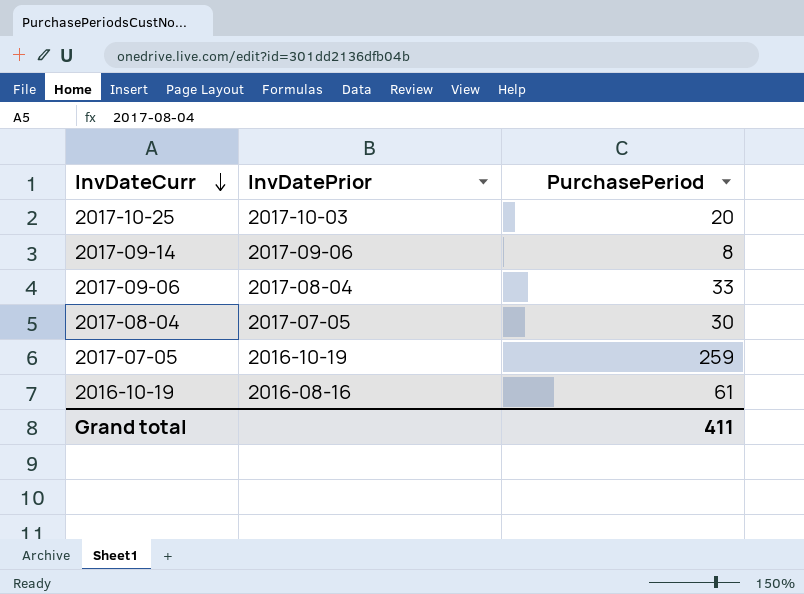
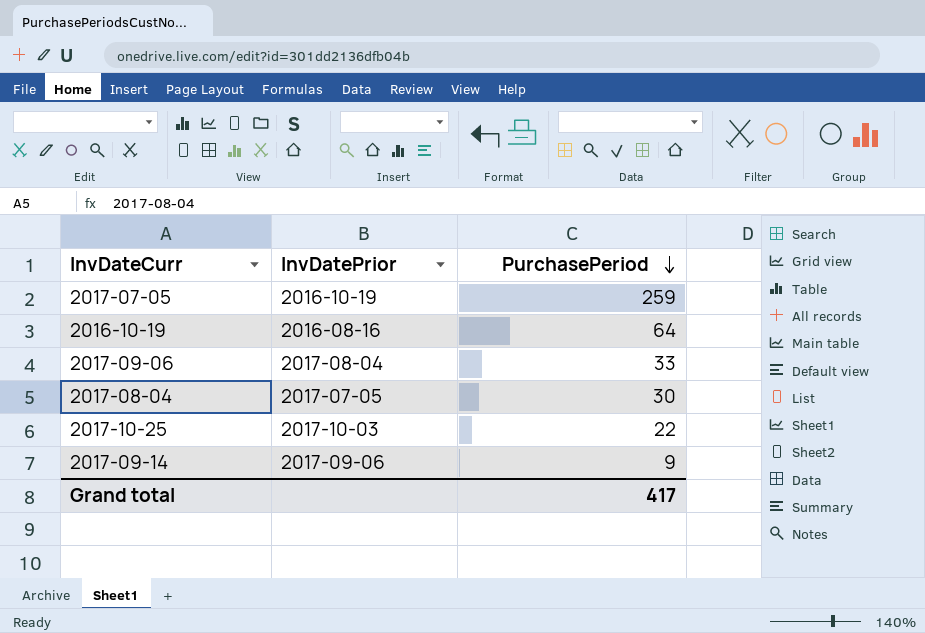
row order: InvDateCurr descending -> PurchasePeriod descending
2016-10-19 | PurchasePeriod: 61 -> 64
2017-10-25 | PurchasePeriod: 20 -> 22
2017-09-14 | PurchasePeriod: 8 -> 9
Grand total | PurchasePeriod: 411 -> 417

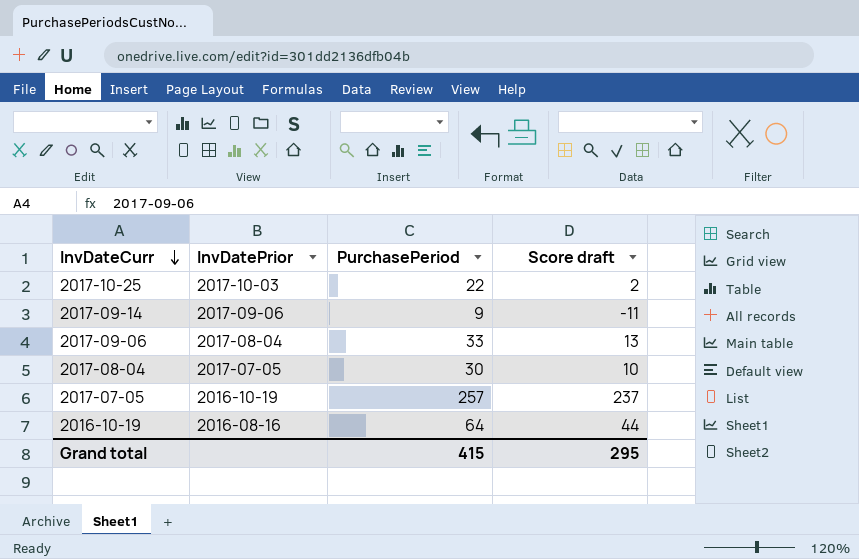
row order: PurchasePeriod descending -> InvDateCurr descending
column Score draft | formula: none -> [PurchasePeriod] - 20
2017-07-05 | PurchasePeriod: 259 -> 257
Grand total | PurchasePeriod: 417 -> 415

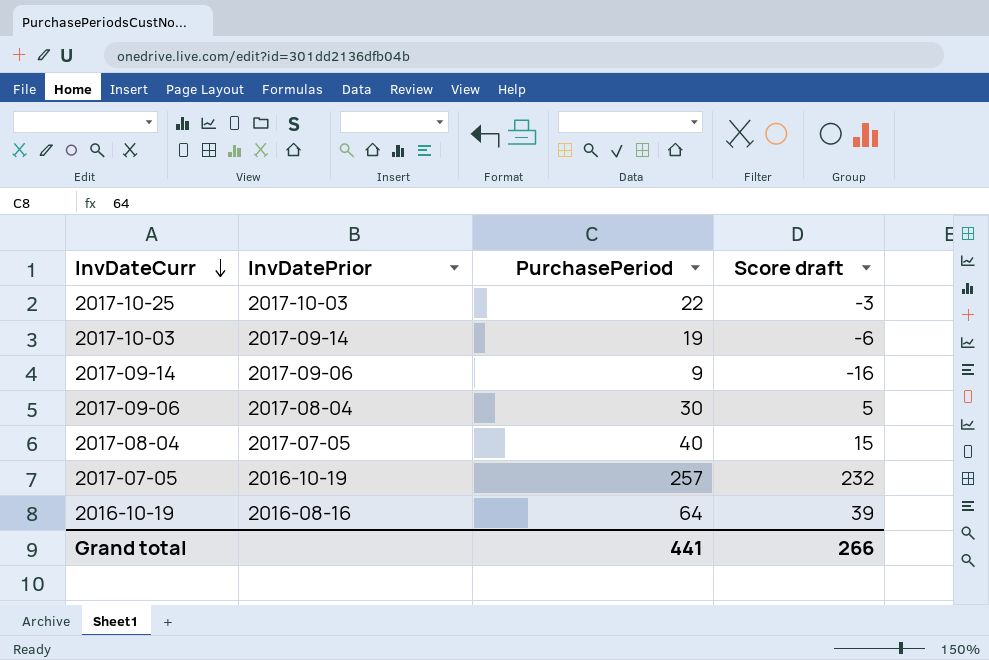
column Score draft | formula: [PurchasePeriod] - 20 -> [PurchasePeriod] - 25
row 2017-10-03: none -> 2017-09-14 | 19 | -6
2017-09-06 | PurchasePeriod: 33 -> 30
2017-08-04 | PurchasePeriod: 30 -> 40
Grand total | PurchasePeriod: 415 -> 441
Grand total | Score draft: 295 -> 266

